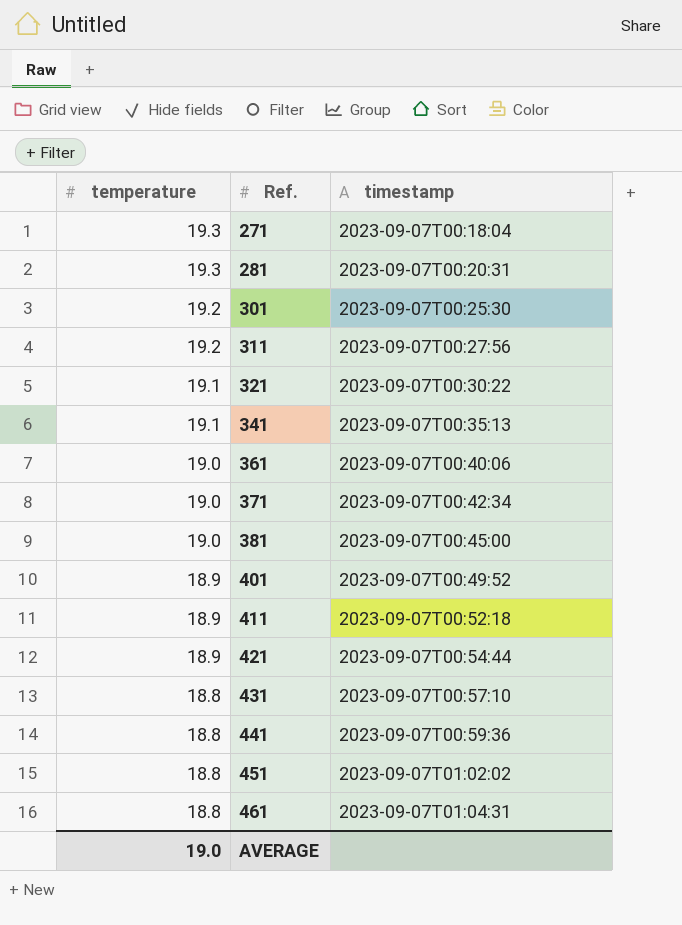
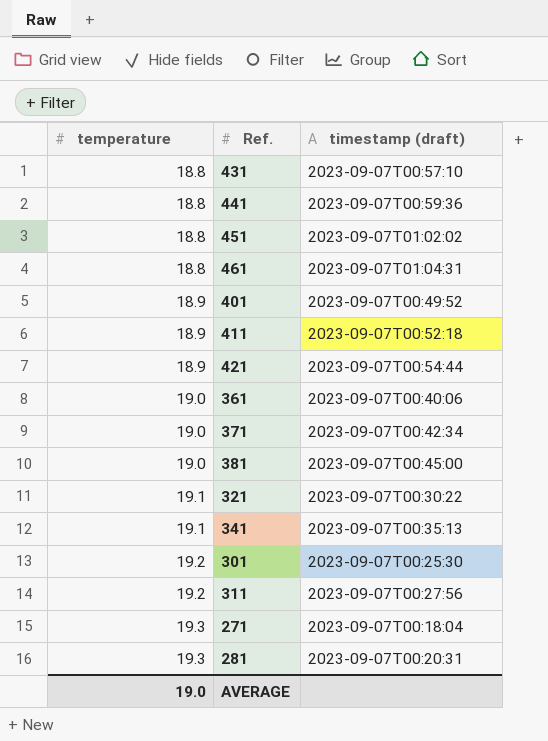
row order: temperature descending -> temperature ascending
column name: timestamp -> timestamp (draft)

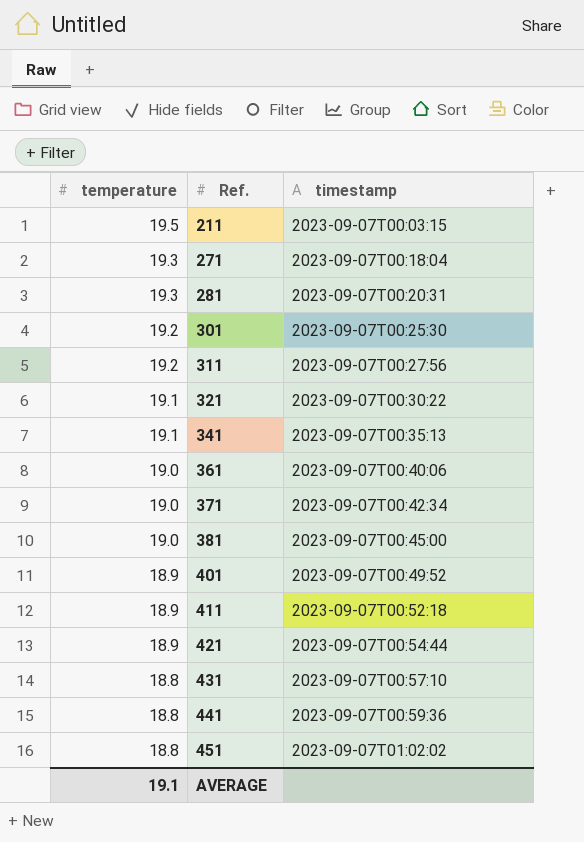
row order: temperature ascending -> temperature descending
column name: timestamp (draft) -> timestamp
row 461: 18.8 | 2023-09-07T01:04:31 -> none
row 211: none -> 19.5 | 2023-09-07T00:03:15
AVERAGE | temperature: 19.0 -> 19.1

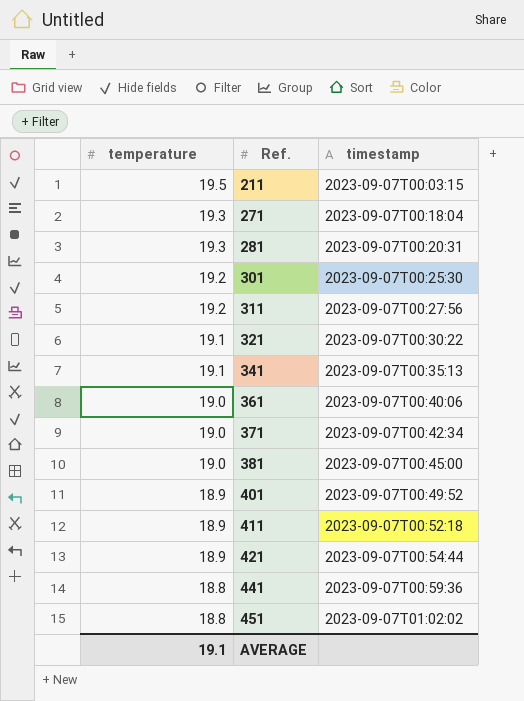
row 431: 18.8 | 2023-09-07T00:57:10 -> none

